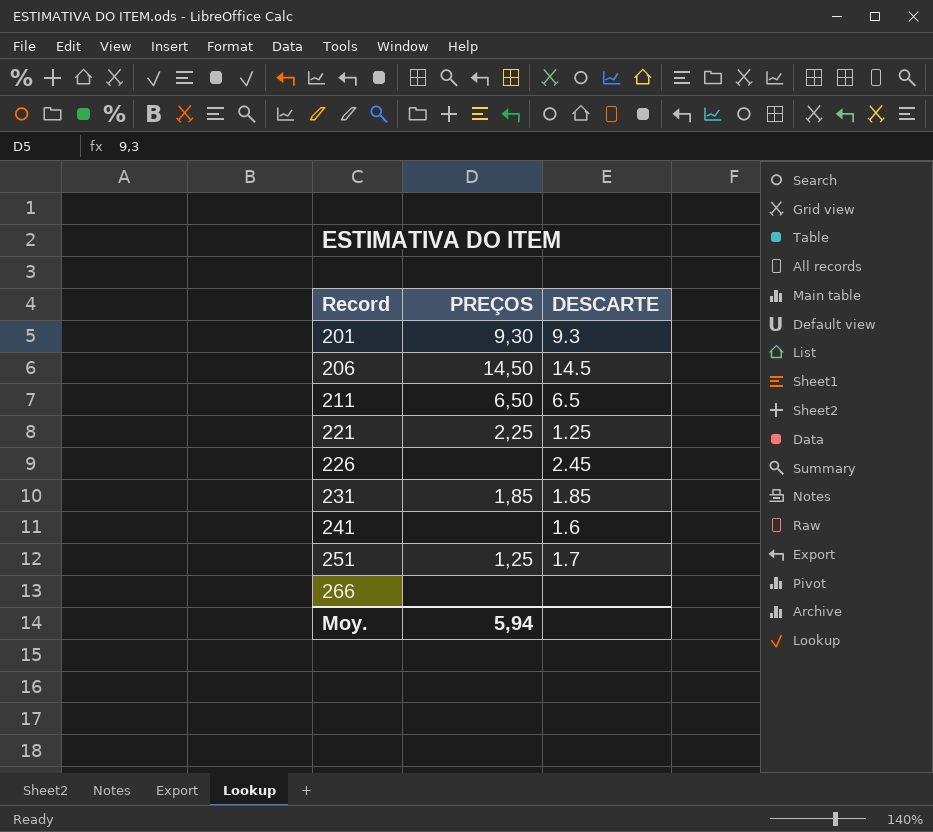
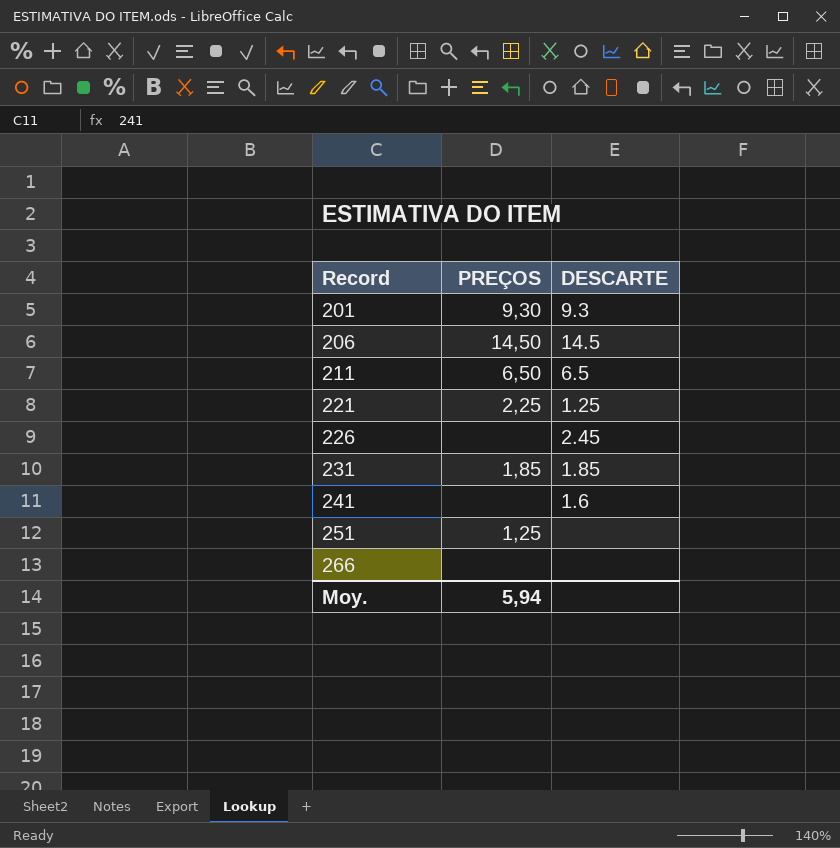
251 | DESCARTE: 1.7 -> none

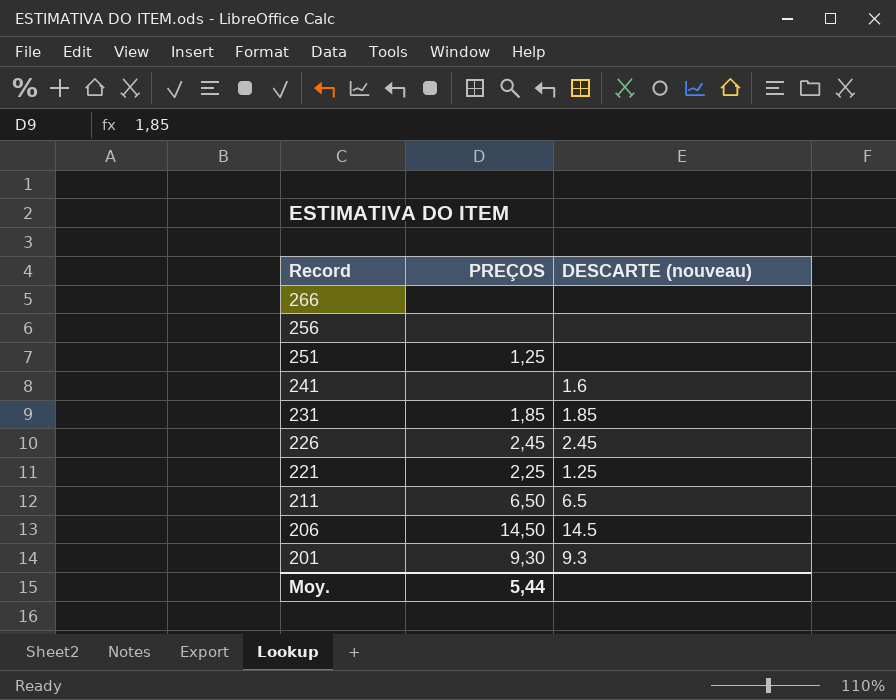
row order: Record ascending -> Record descending
column name: DESCARTE -> DESCARTE (nouveau)
row 256: none -> none | none
226 | PREÇOS: none -> 2,45
Moy. | PREÇOS: 5,94 -> 5,44

